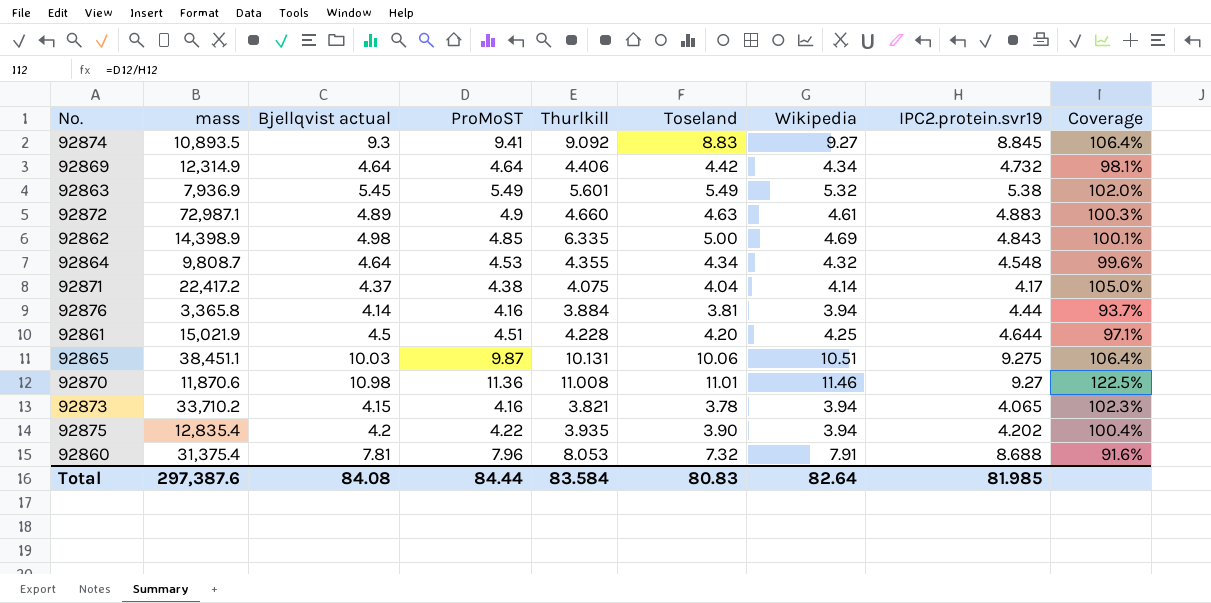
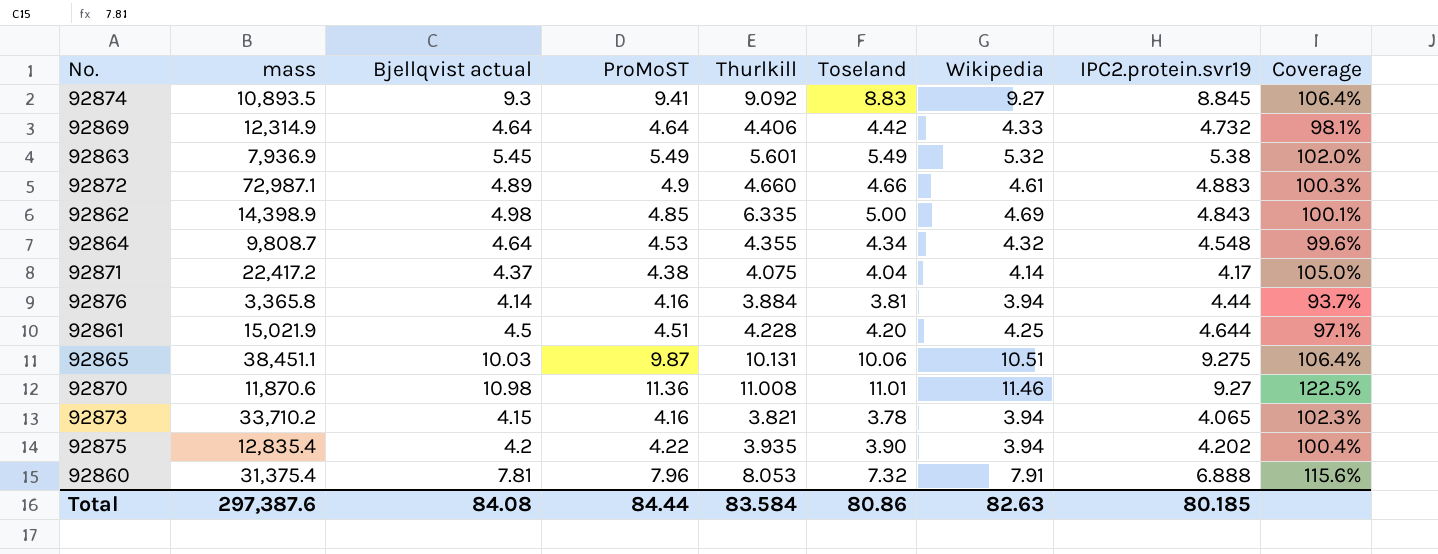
92869 | Wikipedia: 4.34 -> 4.33
92872 | Toseland: 4.63 -> 4.66
92860 | IPC2.protein.svr19: 8.688 -> 6.888
92860 | Coverage: 91.6% -> 115.6%
Total | Toseland: 80.83 -> 80.86
Total | Wikipedia: 82.64 -> 82.63
Total | IPC2.protein.svr19: 81.985 -> 80.185

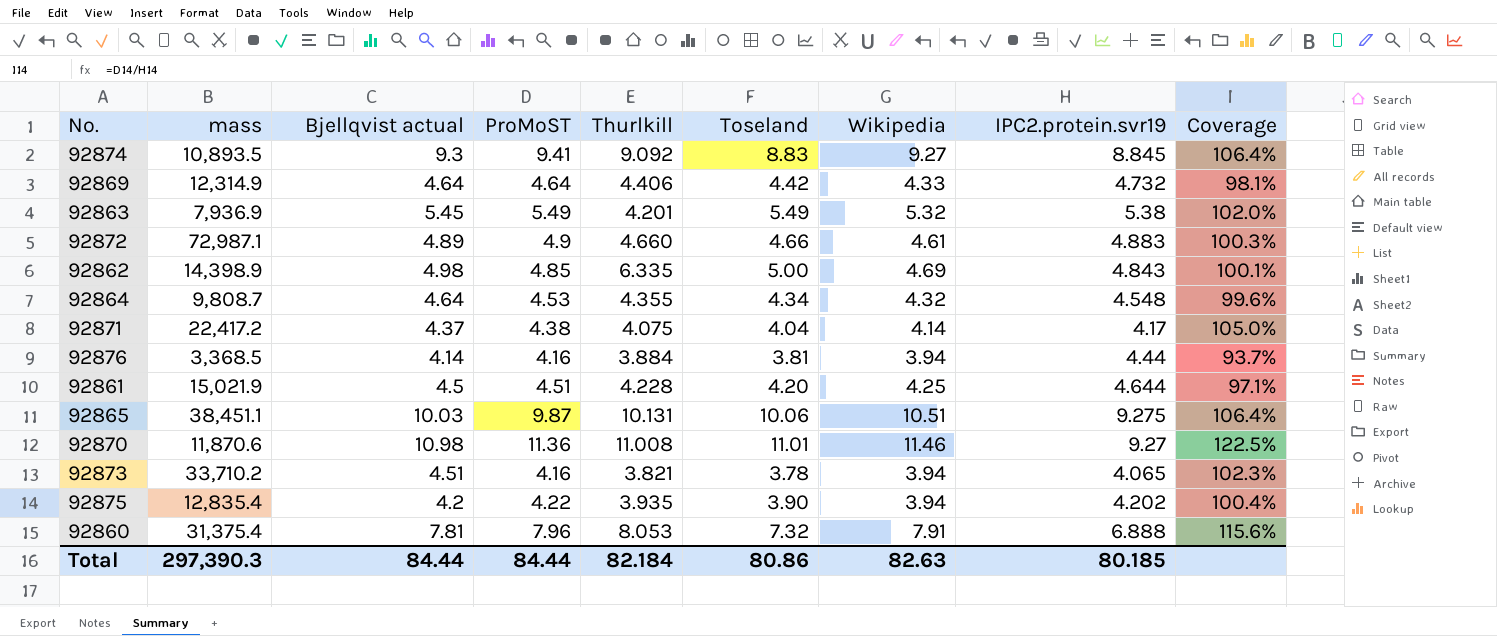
92863 | Thurlkill: 5.601 -> 4.201
92876 | mass: 3,365.8 -> 3,368.5
92873 | Bjellqvist actual: 4.15 -> 4.51
Total | mass: 297,387.6 -> 297,390.3
Total | Bjellqvist actual: 84.08 -> 84.44
Total | Thurlkill: 83.584 -> 82.184

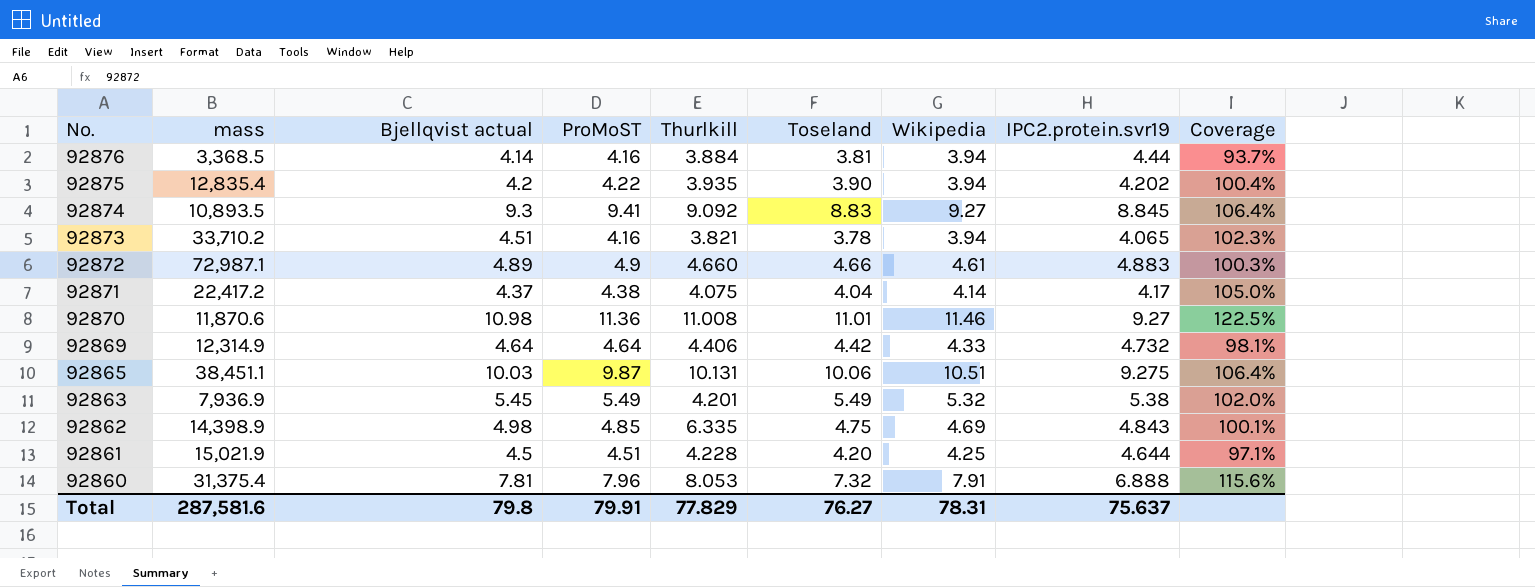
row order: none -> No. descending
row 92864: 9,808.7 | 4.64 | 4.53 | 4.355 | 4.34 | 4.32 | 4.548 | 99.6% -> none
92862 | Toseland: 5.00 -> 4.75
Total | mass: 297,390.3 -> 287,581.6
Total | Bjellqvist actual: 84.44 -> 79.8
Total | ProMoST: 84.44 -> 79.91
Total | Thurlkill: 82.184 -> 77.829
Total | Toseland: 80.86 -> 76.27
Total | Wikipedia: 82.63 -> 78.31
Total | IPC2.protein.svr19: 80.185 -> 75.637

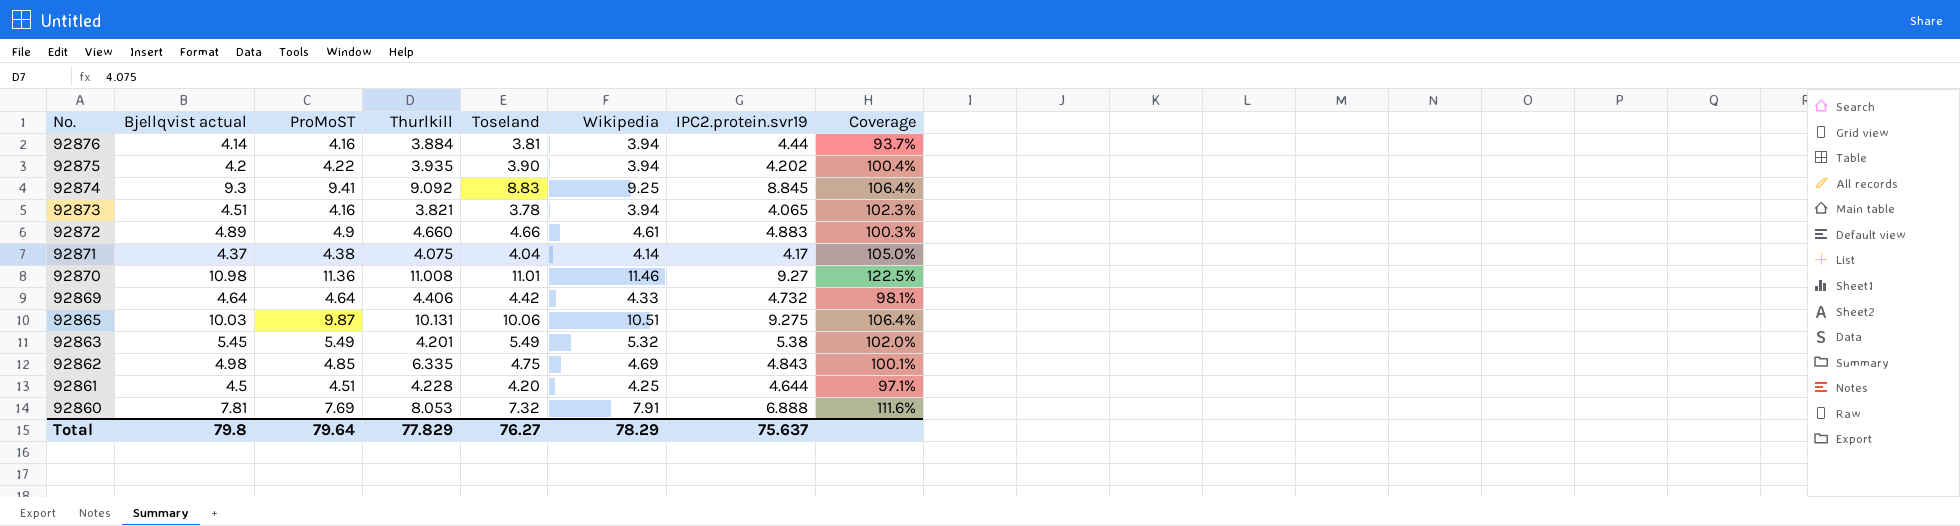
column mass | position: 2 -> none
92874 | Wikipedia: 9.27 -> 9.25
92860 | ProMoST: 7.96 -> 7.69
92860 | Coverage: 115.6% -> 111.6%
Total | ProMoST: 79.91 -> 79.64
Total | Wikipedia: 78.31 -> 78.29

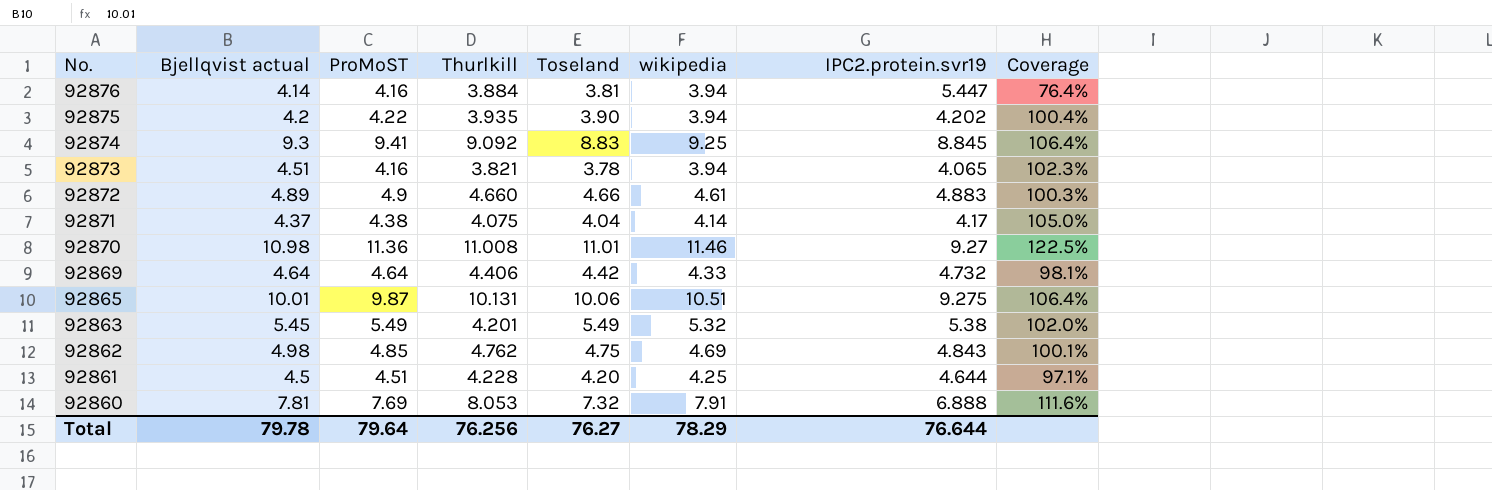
column name: Wikipedia -> wikipedia
92876 | IPC2.protein.svr19: 4.44 -> 5.447
92876 | Coverage: 93.7% -> 76.4%
92865 | Bjellqvist actual: 10.03 -> 10.01
92862 | Thurlkill: 6.335 -> 4.762
Total | Bjellqvist actual: 79.8 -> 79.78
Total | Thurlkill: 77.829 -> 76.256
Total | IPC2.protein.svr19: 75.637 -> 76.644

